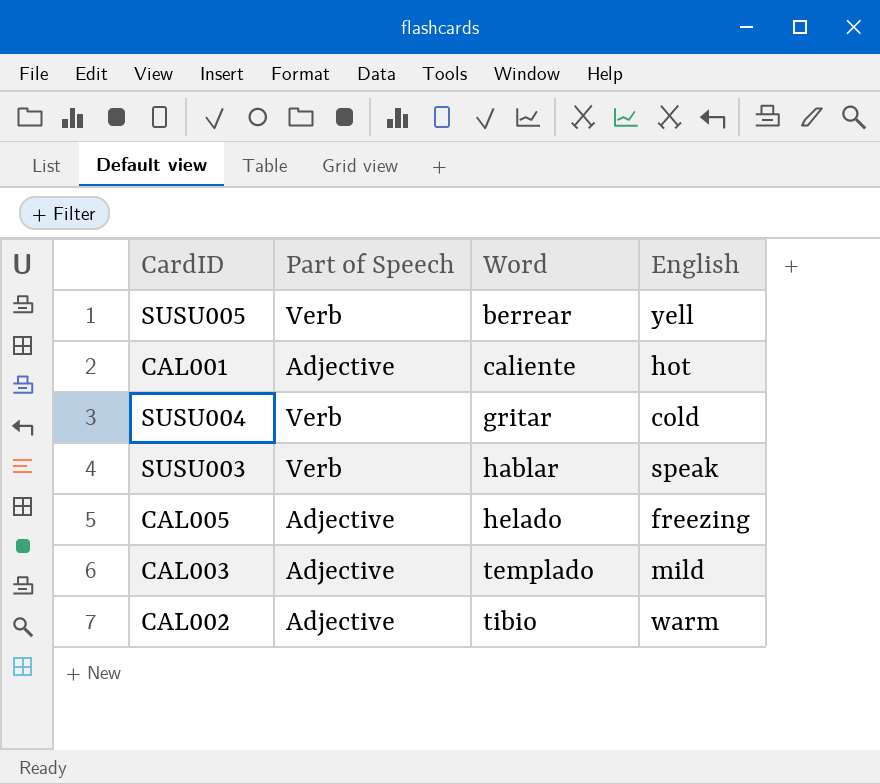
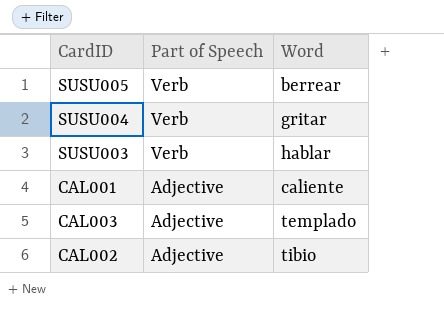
row order: Word ascending -> Part of Speech descending
column English | position: 4 -> none
row CAL005: Adjective | helado | freezing -> none

